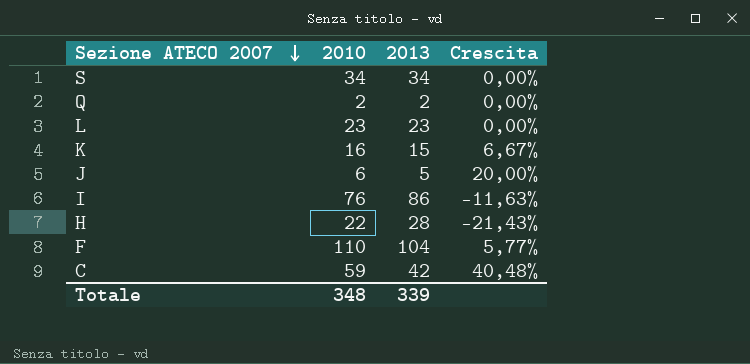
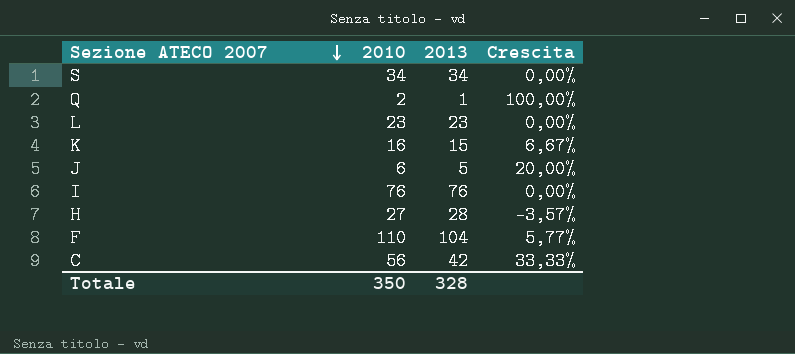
Q | 2013: 2 -> 1
Q | Crescita: 0,00% -> 100,00%
I | 2013: 86 -> 76
I | Crescita: -11,63% -> 0,00%
H | 2010: 22 -> 27
H | Crescita: -21,43% -> -3,57%
C | 2010: 59 -> 56
C | Crescita: 40,48% -> 33,33%
Totale | 2010: 348 -> 350
Totale | 2013: 339 -> 328

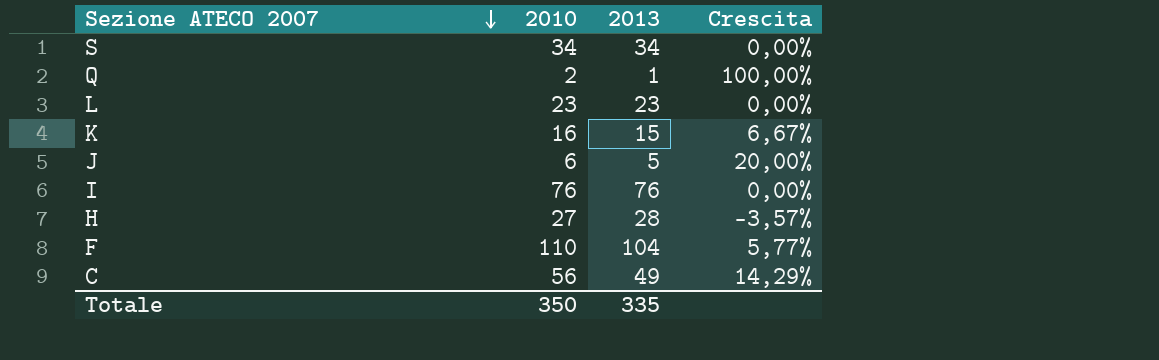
C | 2013: 42 -> 49
C | Crescita: 33,33% -> 14,29%
Totale | 2013: 328 -> 335

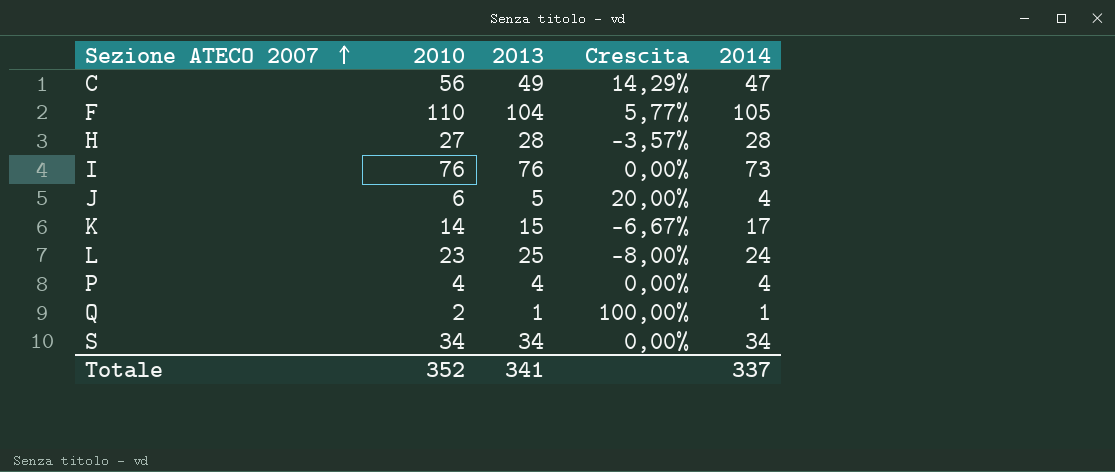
row order: Sezione ATECO 2007 descending -> Sezione ATECO 2007 ascending
column 2014 | position: none -> 5
K | 2010: 16 -> 14
K | Crescita: 6,67% -> -6,67%
L | 2013: 23 -> 25
L | Crescita: 0,00% -> -8,00%
row P: none -> 4 | 4 | 0,00% | 4
Totale | 2010: 350 -> 352
Totale | 2013: 335 -> 341

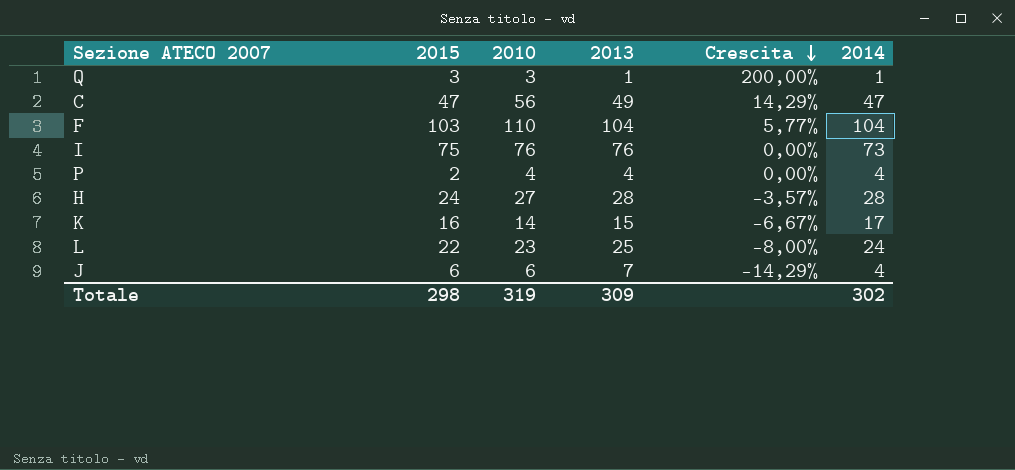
row order: Sezione ATECO 2007 ascending -> Crescita descending
column 2015 | position: none -> 2
row S: 34 | 34 | 0,00% | 34 -> none
Q | 2010: 2 -> 3
Q | Crescita: 100,00% -> 200,00%
F | 2014: 105 -> 104
J | 2013: 5 -> 7
J | Crescita: 20,00% -> -14,29%
Totale | 2010: 352 -> 319
Totale | 2013: 341 -> 309
Totale | 2014: 337 -> 302

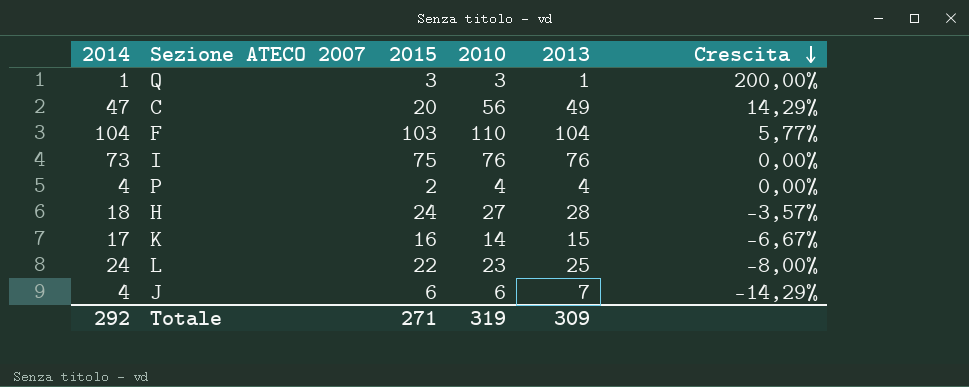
column 2014 | position: 6 -> 1
C | 2015: 47 -> 20
H | 2014: 28 -> 18
Totale | 2014: 302 -> 292
Totale | 2015: 298 -> 271

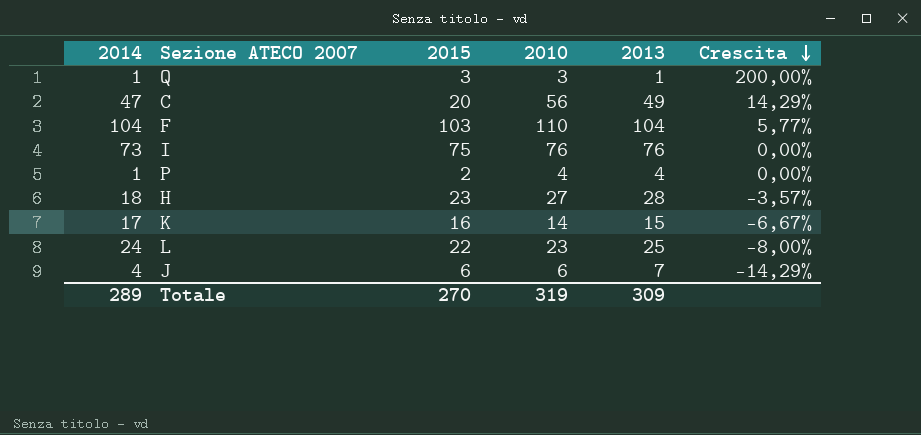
P | 2014: 4 -> 1
H | 2015: 24 -> 23
Totale | 2014: 292 -> 289
Totale | 2015: 271 -> 270

